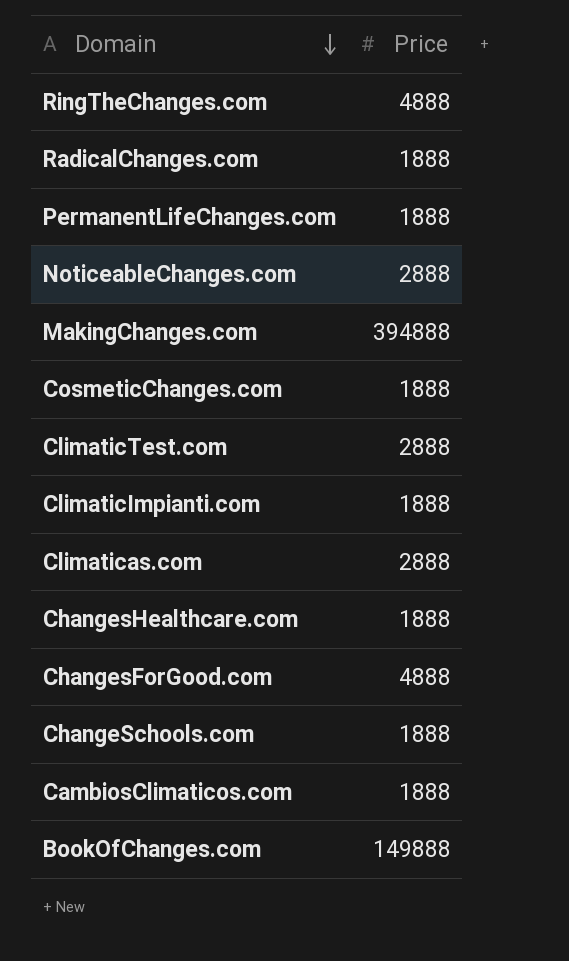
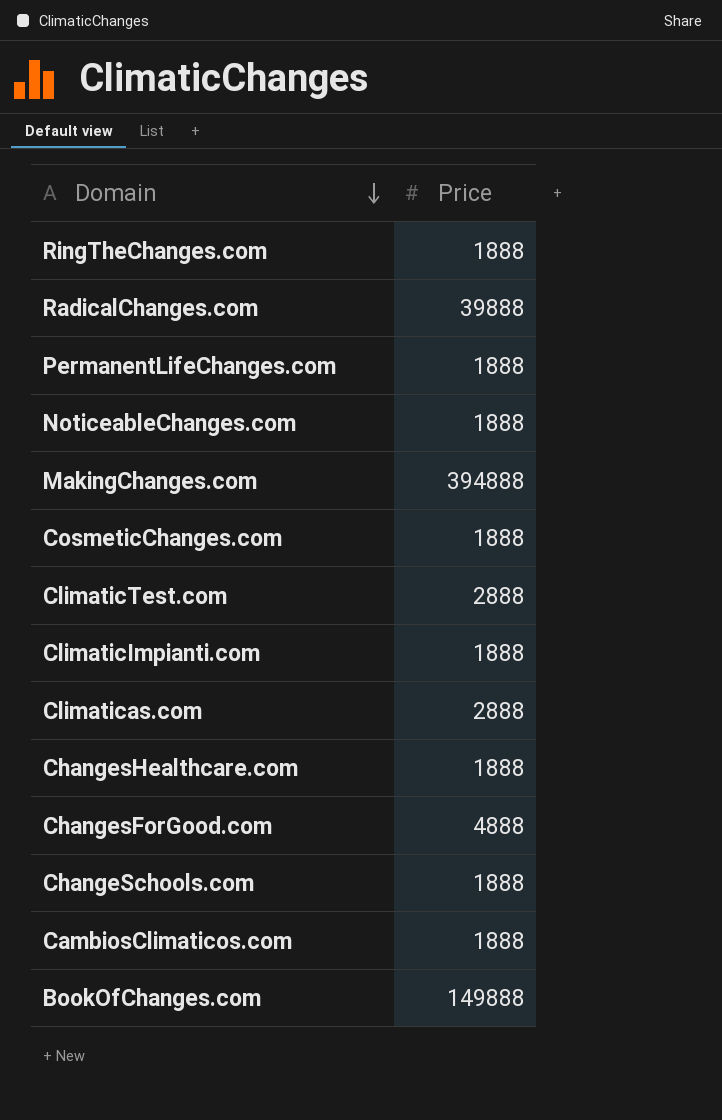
RingTheChanges.com | Price: 4888 -> 1888
RadicalChanges.com | Price: 1888 -> 39888
NoticeableChanges.com | Price: 2888 -> 1888

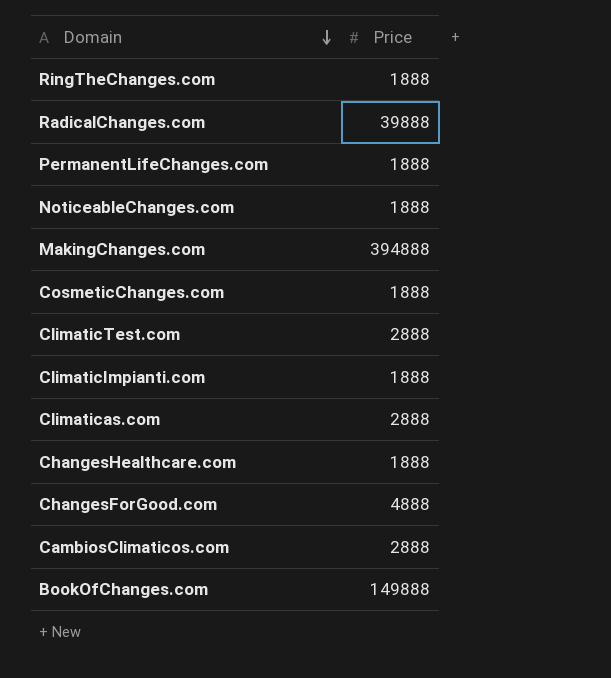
row ChangeSchools.com: 1888 -> none
CambiosClimaticos.com | Price: 1888 -> 2888

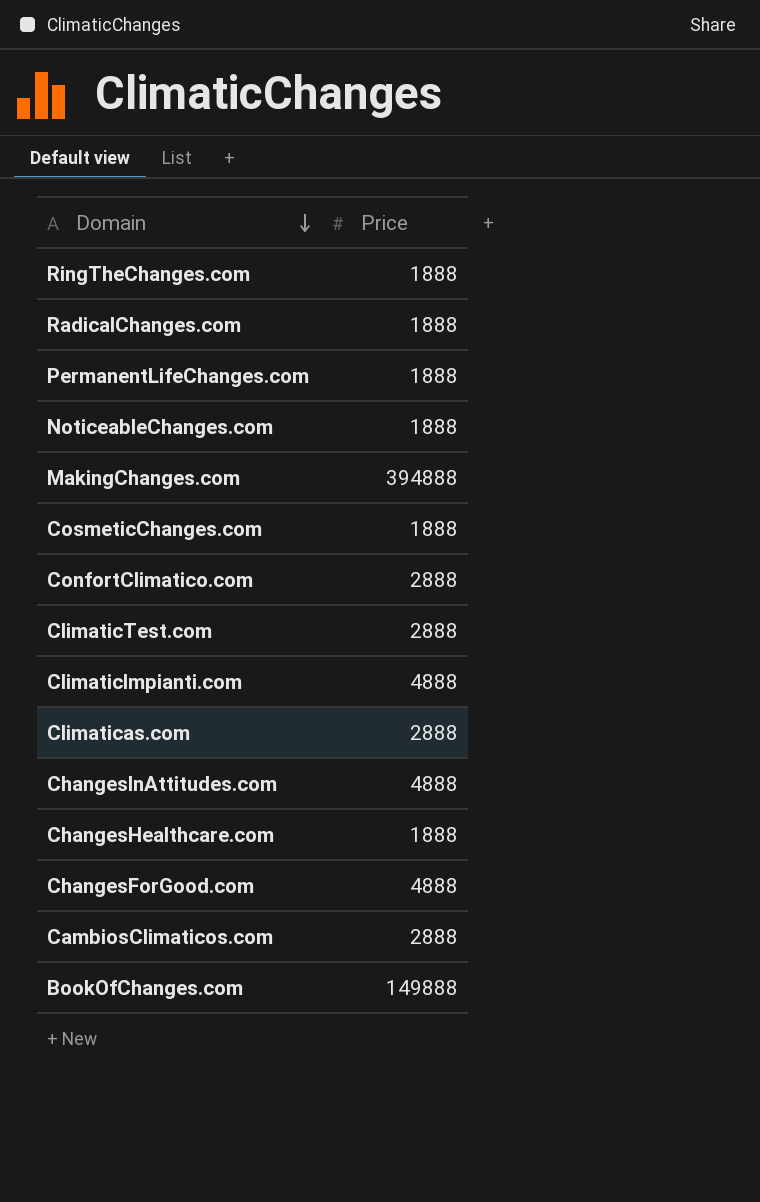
RadicalChanges.com | Price: 39888 -> 1888
row ConfortClimatico.com: none -> 2888
ClimaticImpianti.com | Price: 1888 -> 4888
row ChangesInAttitudes.com: none -> 4888

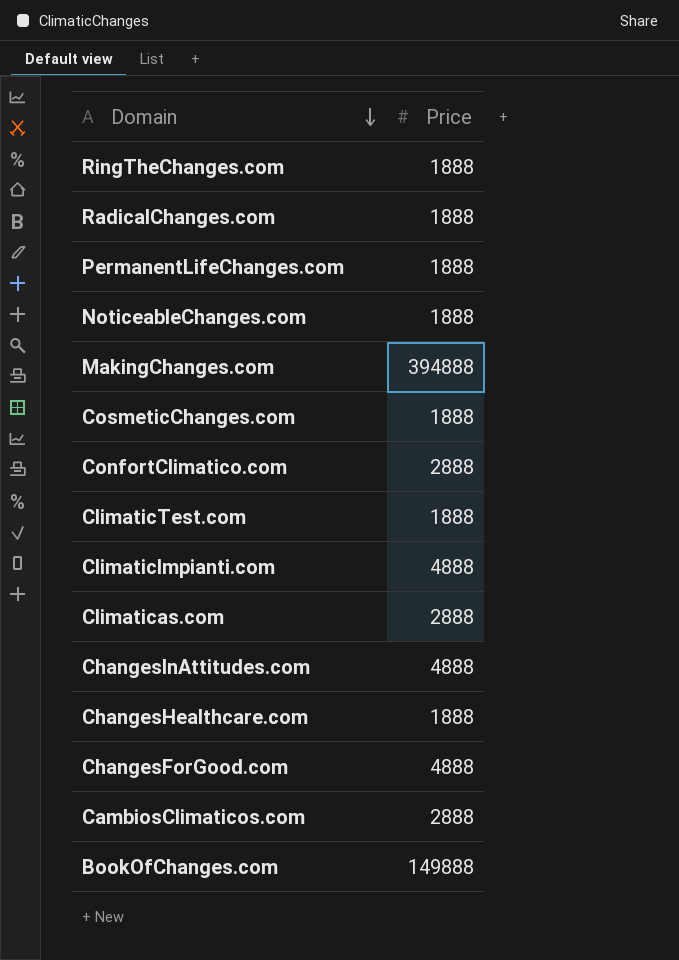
ClimaticTest.com | Price: 2888 -> 1888

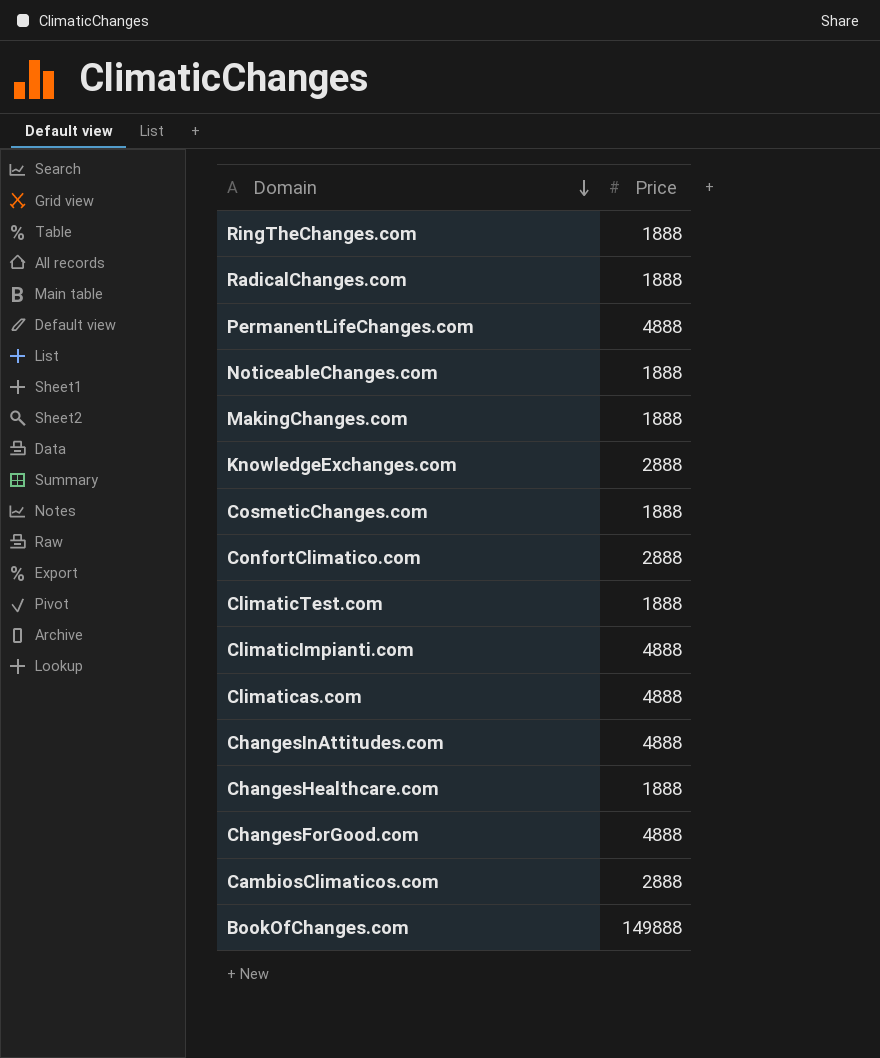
PermanentLifeChanges.com | Price: 1888 -> 4888
MakingChanges.com | Price: 394888 -> 1888
row KnowledgeExchanges.com: none -> 2888
Climaticas.com | Price: 2888 -> 4888

